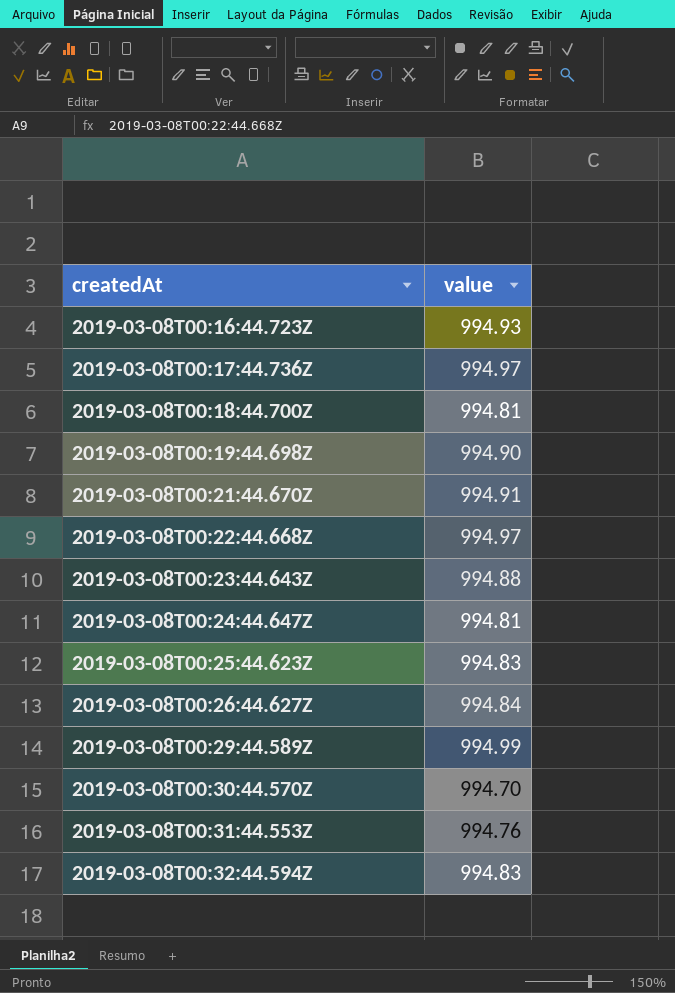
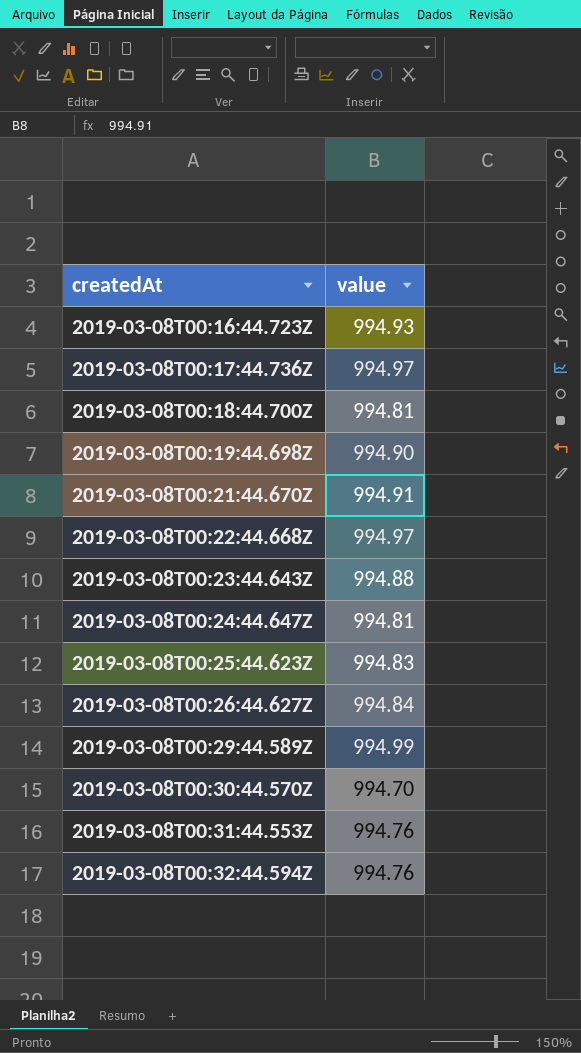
2019-03-08T00:32:44.594Z | value: 994.83 -> 994.76

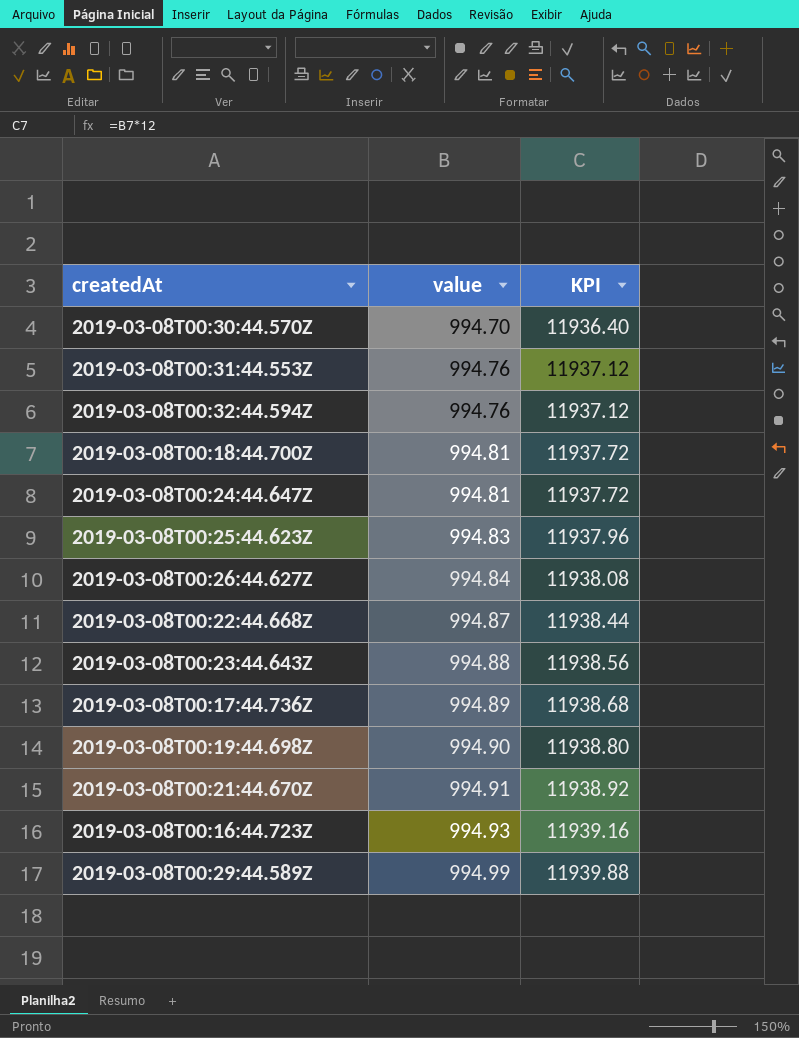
row order: createdAt ascending -> value ascending
column KPI | formula: none -> [value] * 12
2019-03-08T00:22:44.668Z | value: 994.97 -> 994.87
2019-03-08T00:17:44.736Z | value: 994.97 -> 994.89

